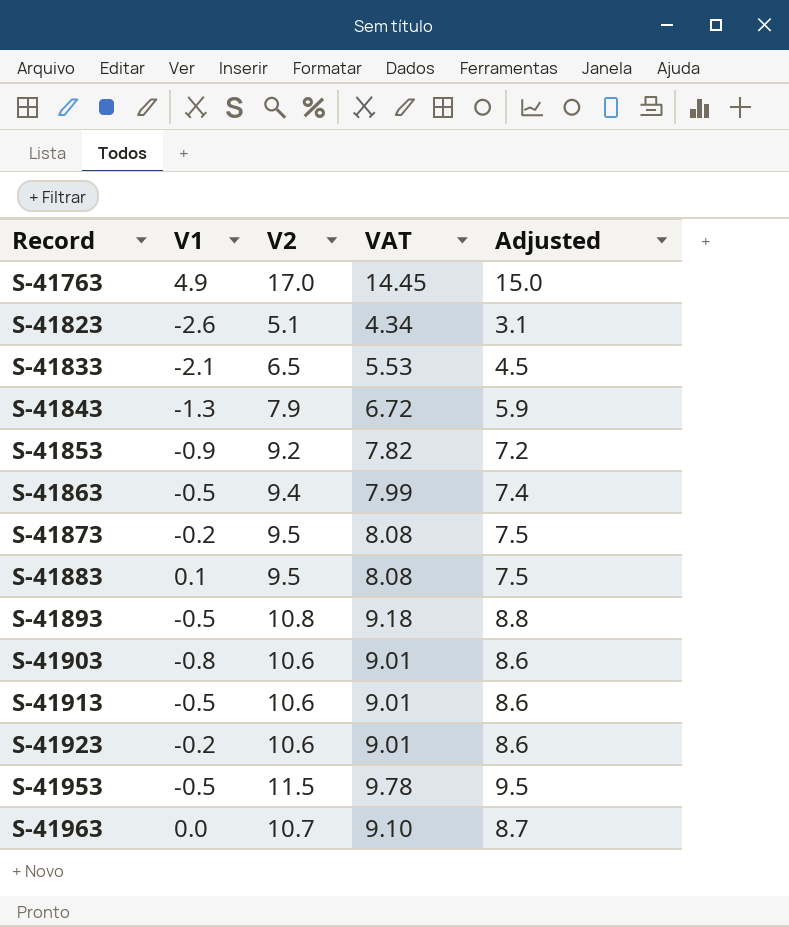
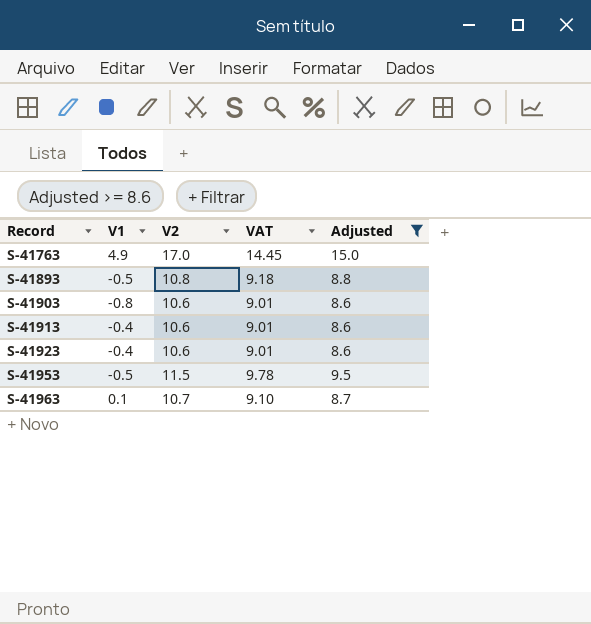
filter: none -> Adjusted >= 8.6
S-41913 | V1: -0.5 -> -0.4
S-41923 | V1: -0.2 -> -0.4
S-41963 | V1: 0.0 -> 0.1

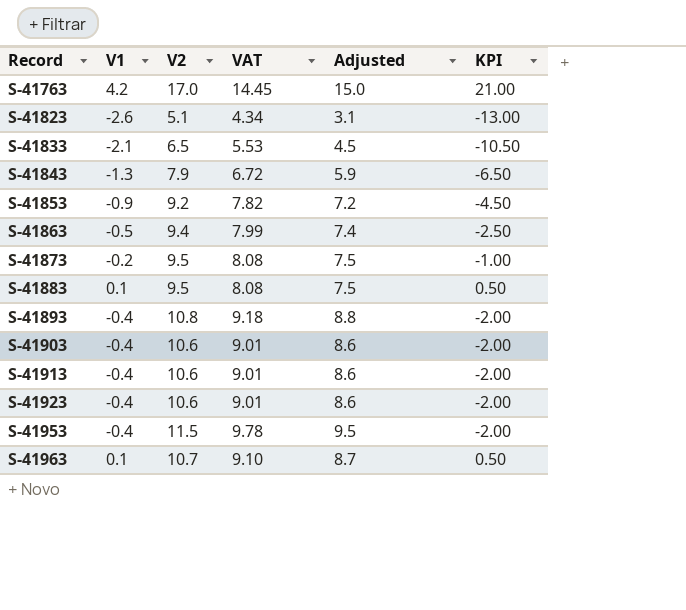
filter: Adjusted >= 8.6 -> none
column KPI | formula: none -> [V1] * 5
S-41763 | V1: 4.9 -> 4.2
S-41893 | V1: -0.5 -> -0.4
S-41903 | V1: -0.8 -> -0.4
S-41953 | V1: -0.5 -> -0.4

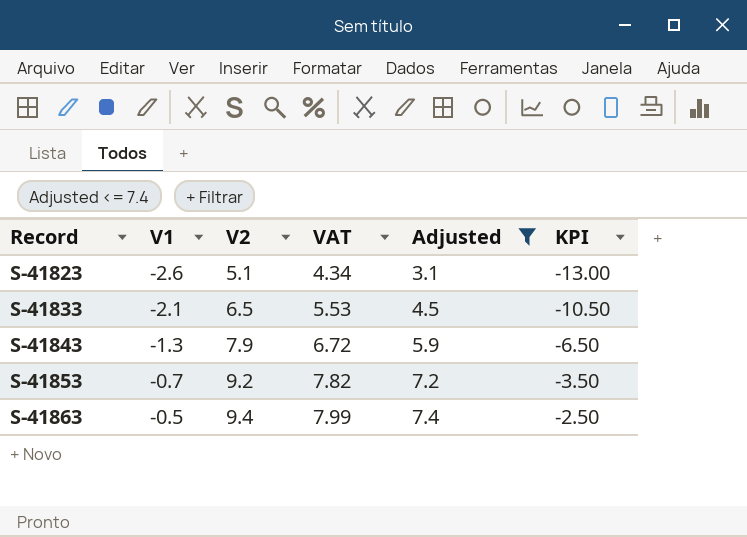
filter: none -> Adjusted <= 7.4
S-41853 | V1: -0.9 -> -0.7
S-41853 | KPI: -4.50 -> -3.50

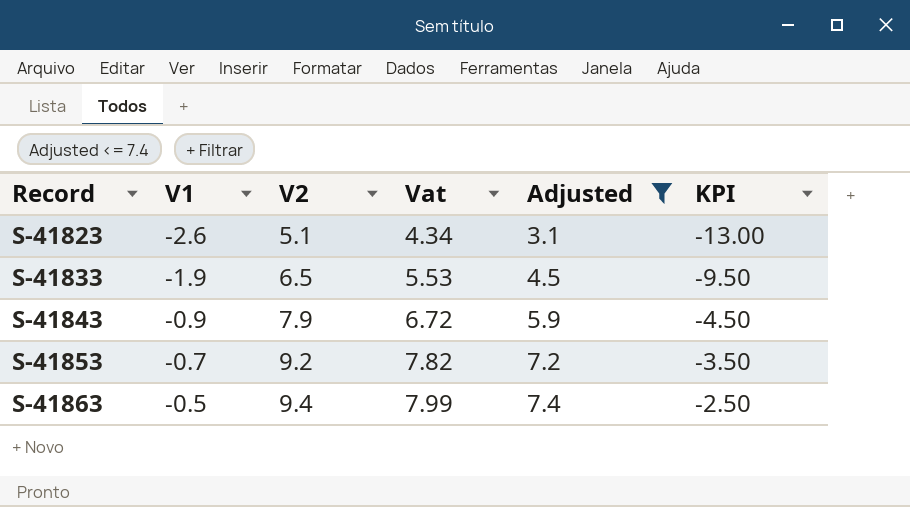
column name: VAT -> Vat
S-41833 | V1: -2.1 -> -1.9
S-41833 | KPI: -10.50 -> -9.50
S-41843 | V1: -1.3 -> -0.9
S-41843 | KPI: -6.50 -> -4.50

